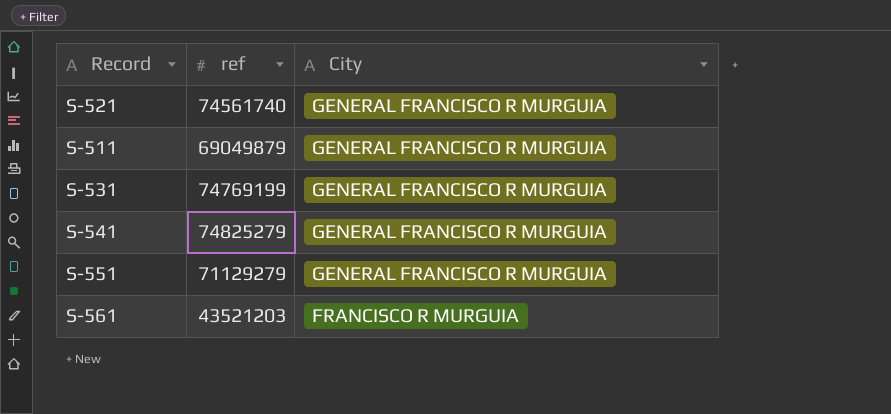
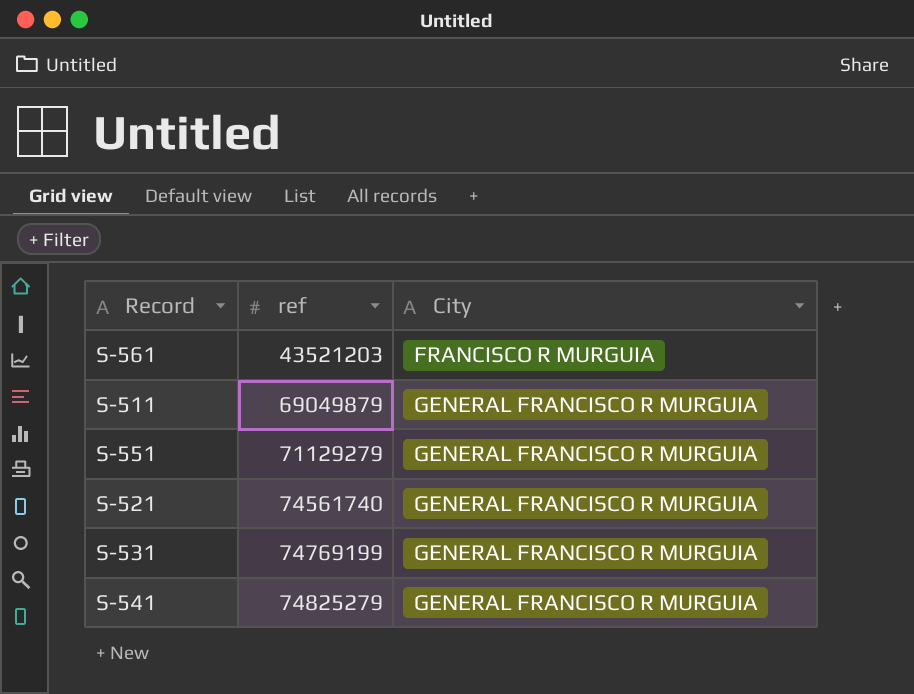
row order: City descending -> ref ascending

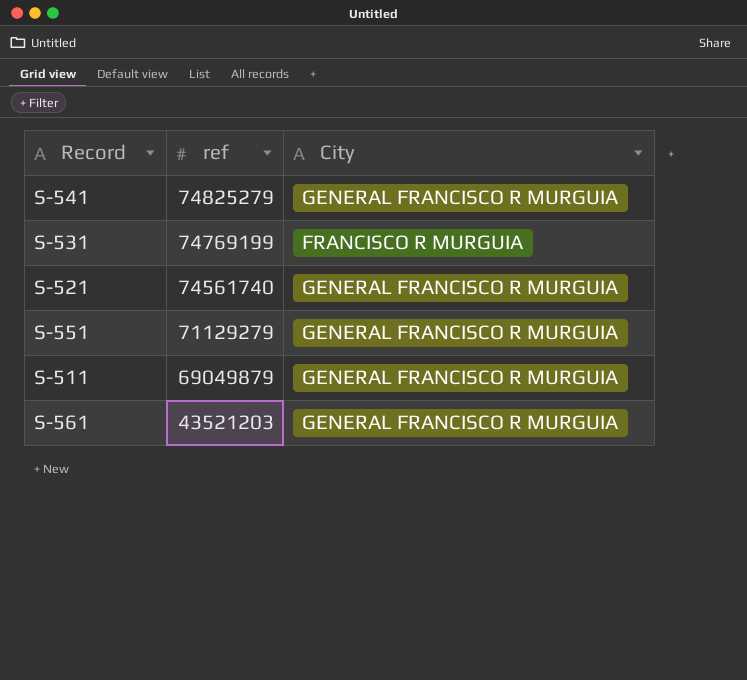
row order: ref ascending -> ref descending
S-531 | City: GENERAL FRANCISCO R MURGUIA -> FRANCISCO R MURGUIA
S-561 | City: FRANCISCO R MURGUIA -> GENERAL FRANCISCO R MURGUIA

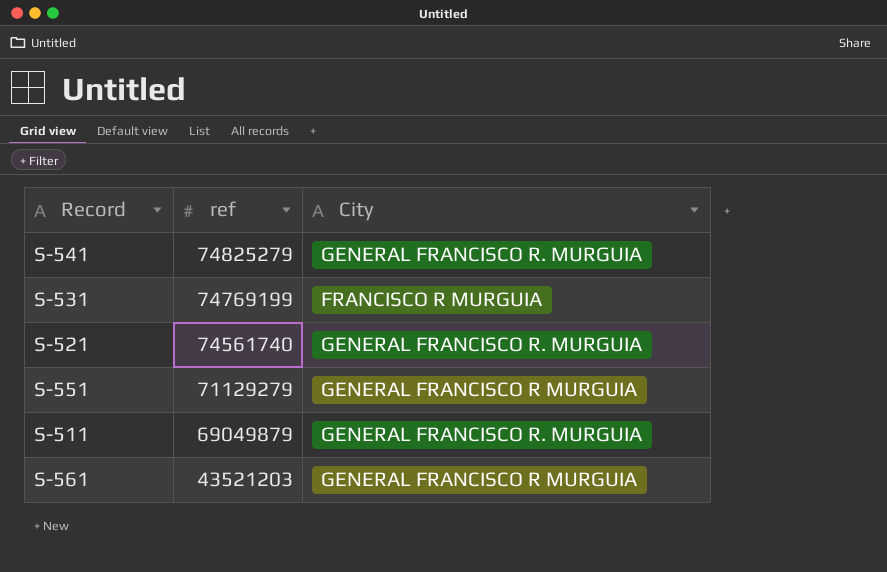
S-541 | City: GENERAL FRANCISCO R MURGUIA -> GENERAL FRANCISCO R. MURGUIA
S-521 | City: GENERAL FRANCISCO R MURGUIA -> GENERAL FRANCISCO R. MURGUIA
S-511 | City: GENERAL FRANCISCO R MURGUIA -> GENERAL FRANCISCO R. MURGUIA

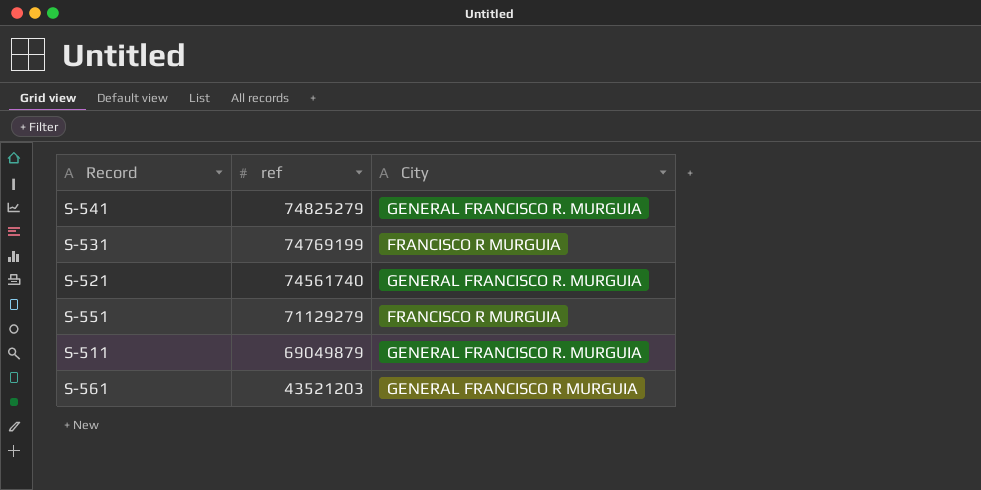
S-551 | City: GENERAL FRANCISCO R MURGUIA -> FRANCISCO R MURGUIA

